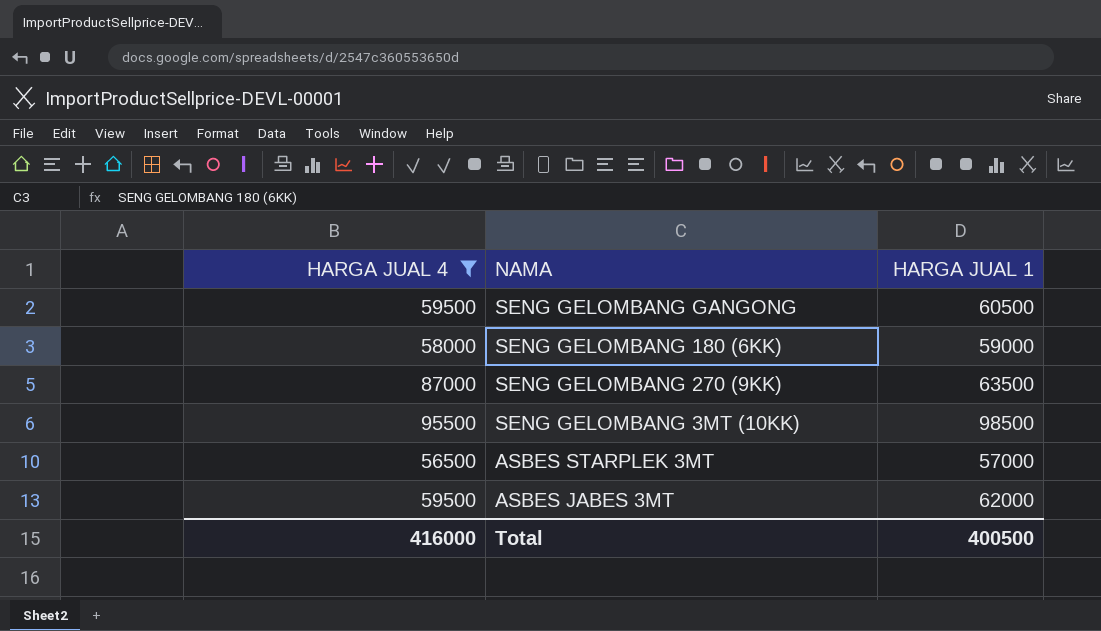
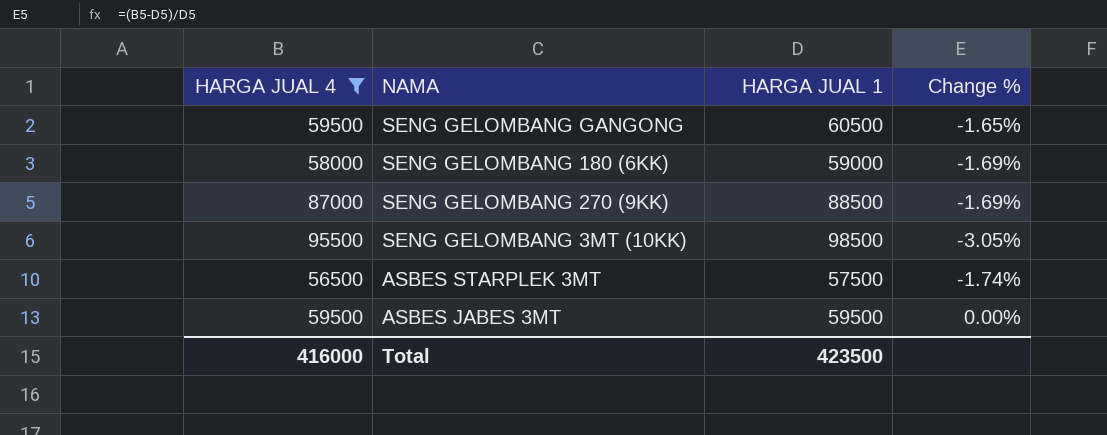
column Change % | formula: none -> ([HARGA JUAL 4] - [HARGA JUAL 1]) / [HARGA JUAL 1]
SENG GELOMBANG 270 (9KK) | HARGA JUAL 1: 63500 -> 88500
ASBES STARPLEK 3MT | HARGA JUAL 1: 57000 -> 57500
ASBES JABES 3MT | HARGA JUAL 1: 62000 -> 59500
Total | HARGA JUAL 1: 400500 -> 423500

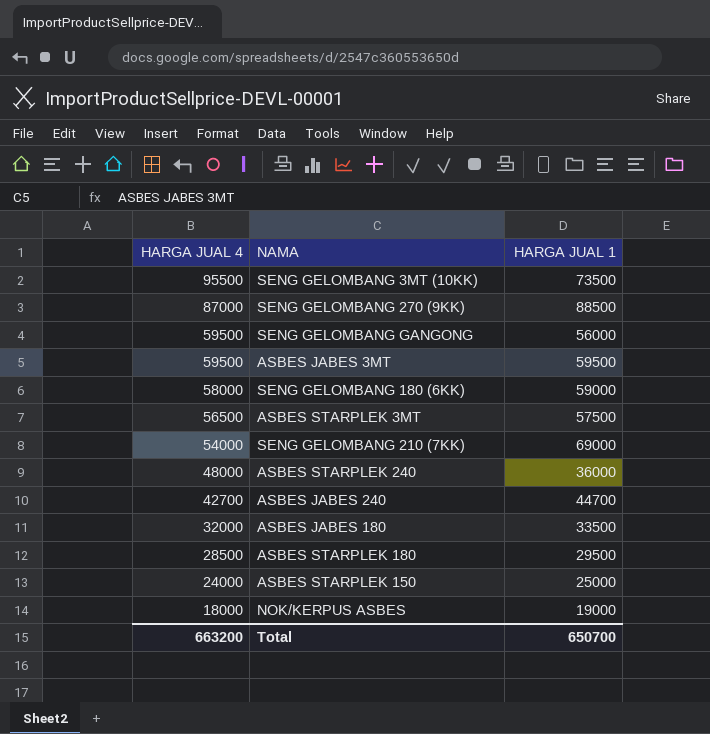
filter: HARGA JUAL 4 >= 56500 -> none
row order: none -> HARGA JUAL 4 descending
column Change % | formula: ([HARGA JUAL 4] - [HARGA JUAL 1]) / [HARGA JUAL 1] -> none
SENG GELOMBANG 3MT (10KK) | HARGA JUAL 1: 98500 -> 73500
SENG GELOMBANG GANGONG | HARGA JUAL 1: 60500 -> 56000
Total | HARGA JUAL 4: 416000 -> 663200
Total | HARGA JUAL 1: 423500 -> 650700

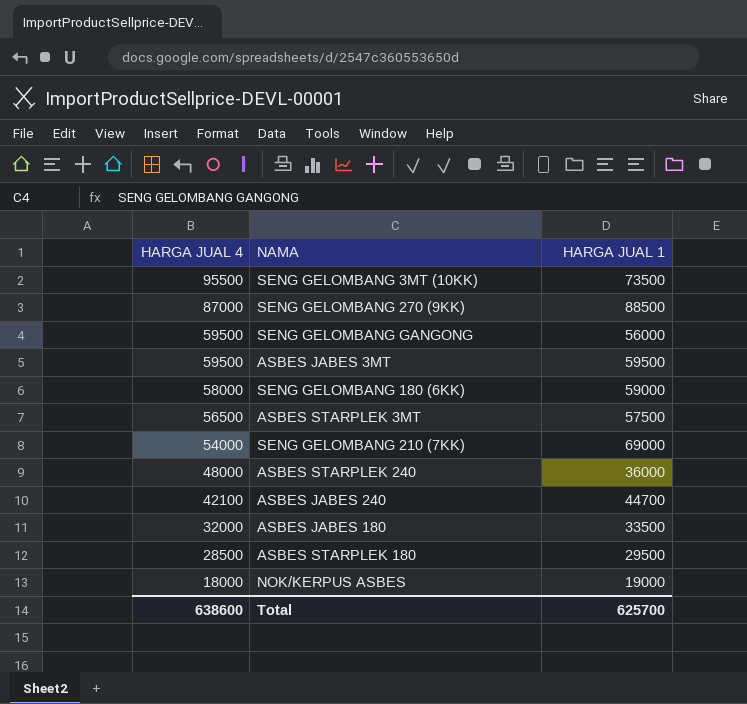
row ASBES STARPLEK 150: 24000 | 25000 -> none
ASBES JABES 240 | HARGA JUAL 4: 42700 -> 42100
Total | HARGA JUAL 4: 663200 -> 638600
Total | HARGA JUAL 1: 650700 -> 625700

